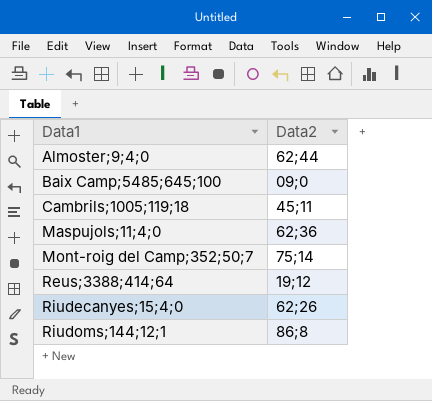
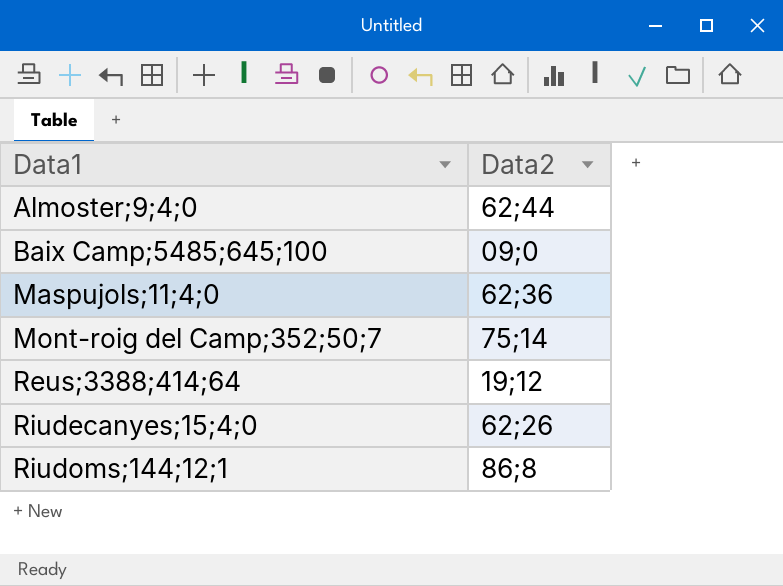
row Cambrils;1005;119;18: 45;11 -> none

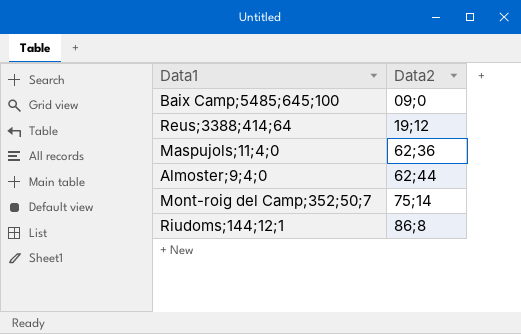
row order: Data1 ascending -> Data2 ascending
row Riudecanyes;15;4;0: 62;26 -> none

